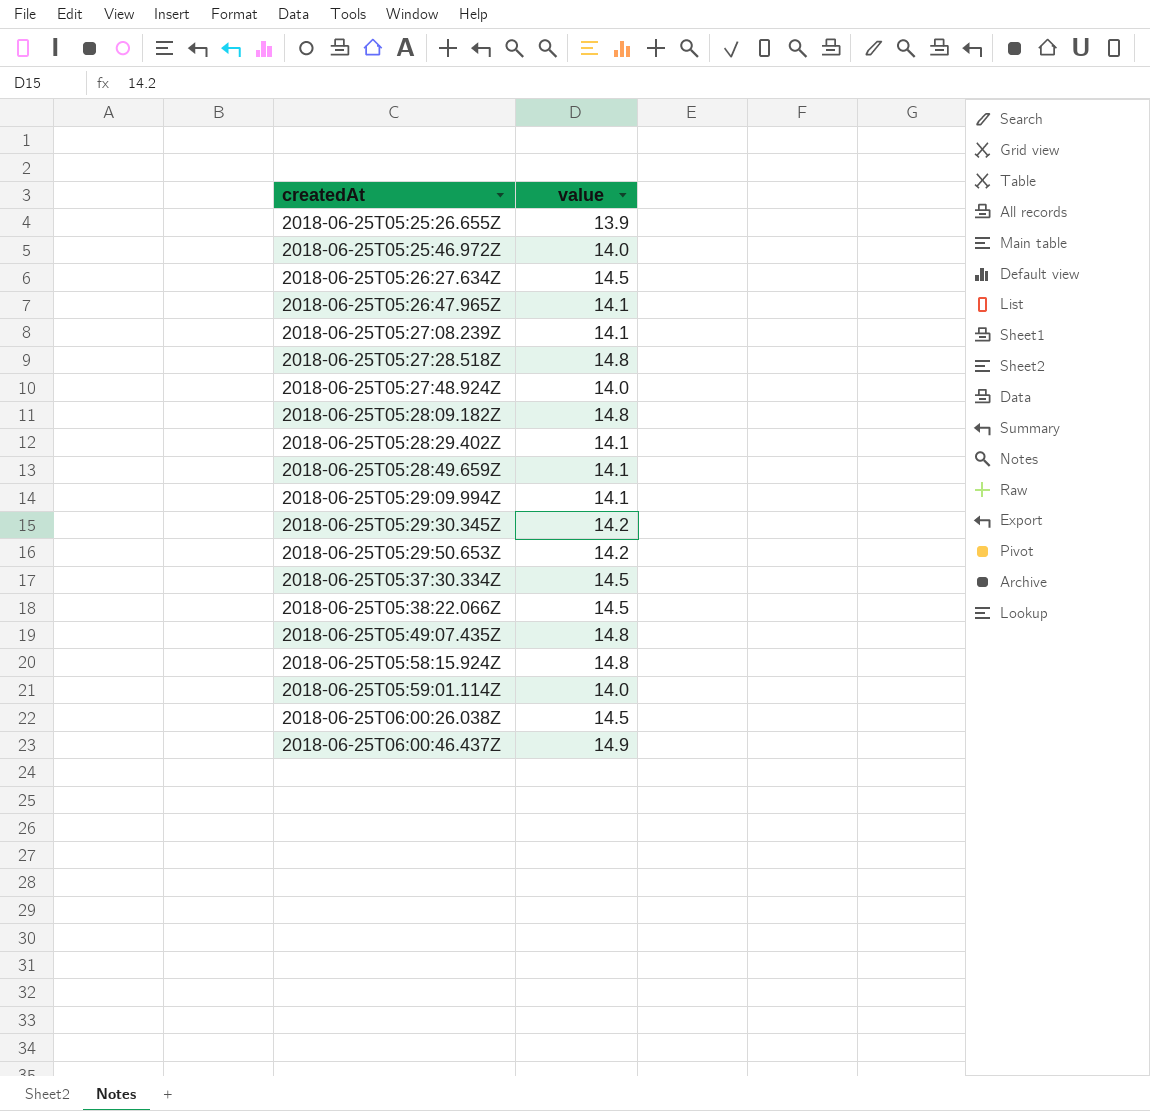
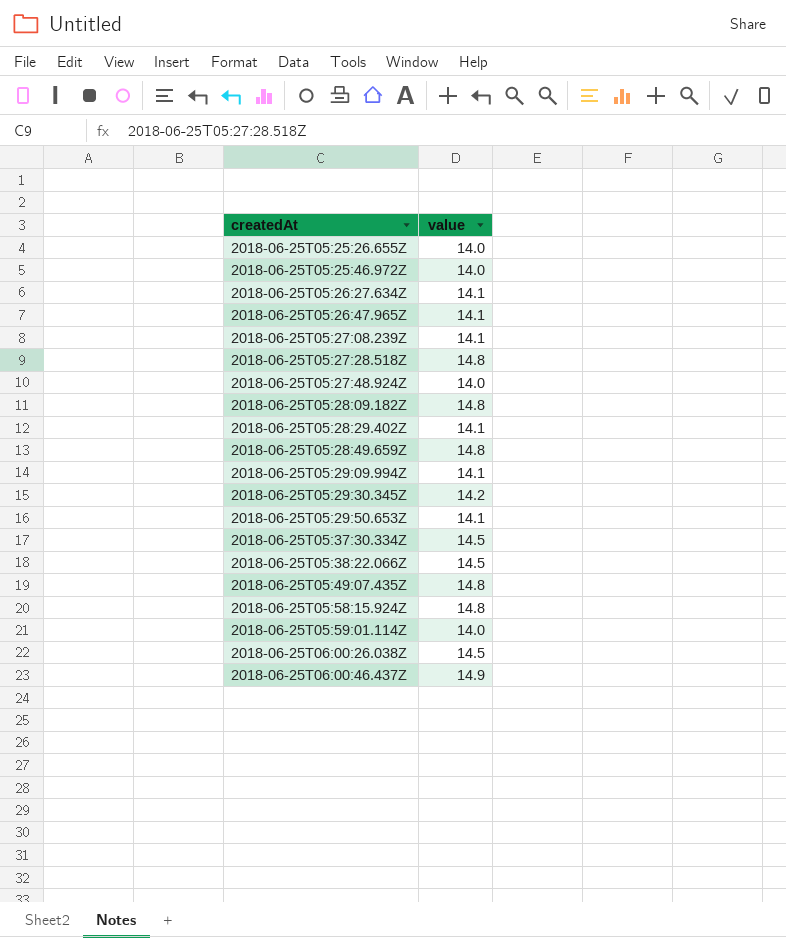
2018-06-25T05:25:26.655Z | value: 13.9 -> 14.0
2018-06-25T05:26:27.634Z | value: 14.5 -> 14.1
2018-06-25T05:28:49.659Z | value: 14.1 -> 14.8
2018-06-25T05:29:50.653Z | value: 14.2 -> 14.1

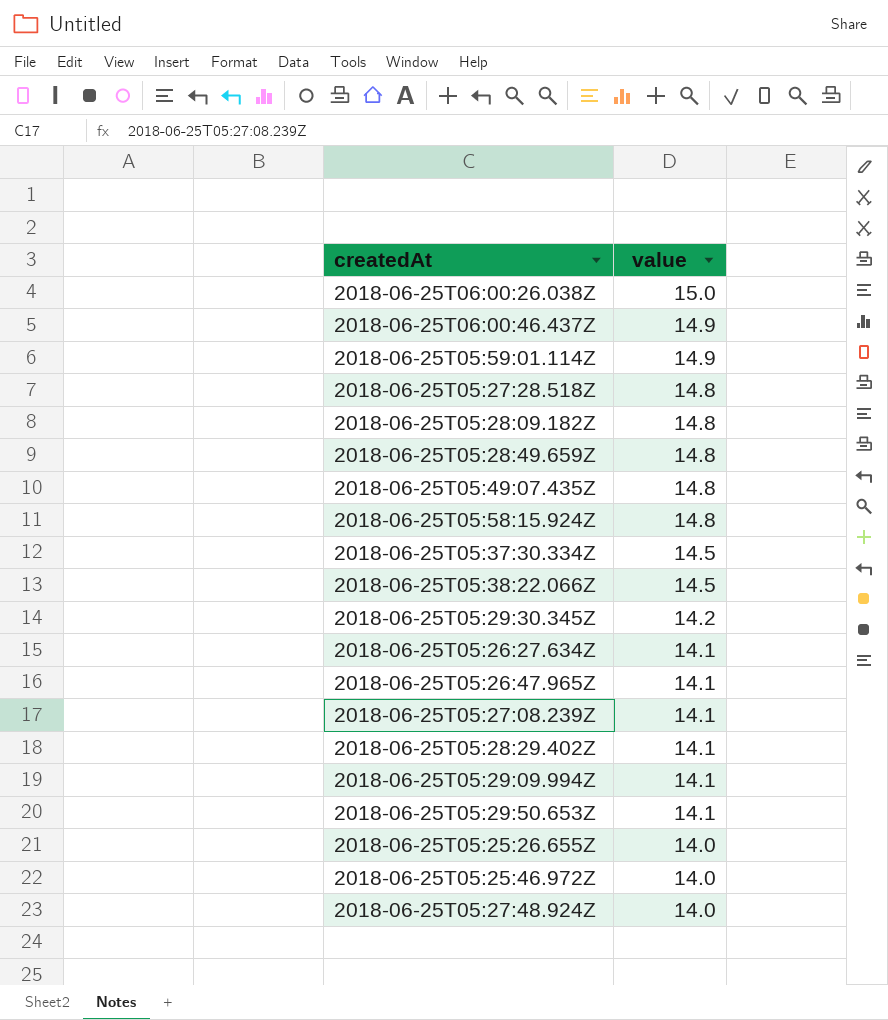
row order: createdAt ascending -> value descending
2018-06-25T06:00:26.038Z | value: 14.5 -> 15.0
2018-06-25T05:59:01.114Z | value: 14.0 -> 14.9

